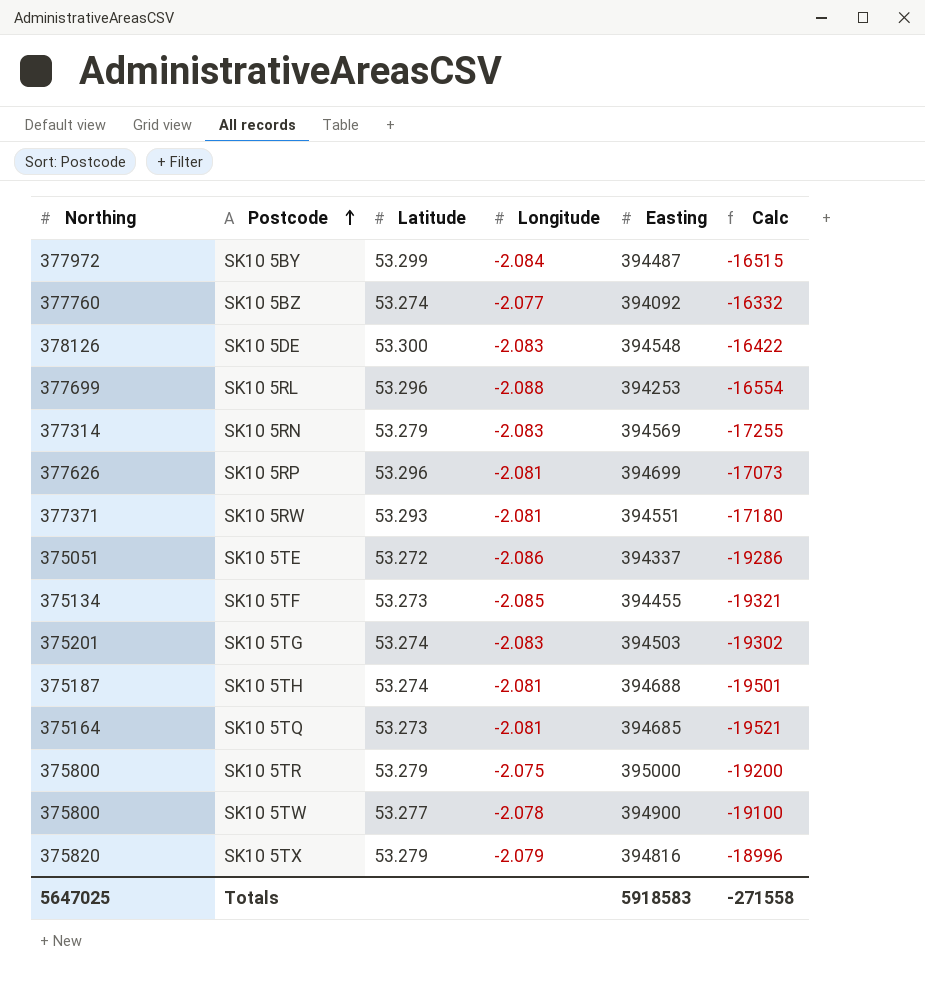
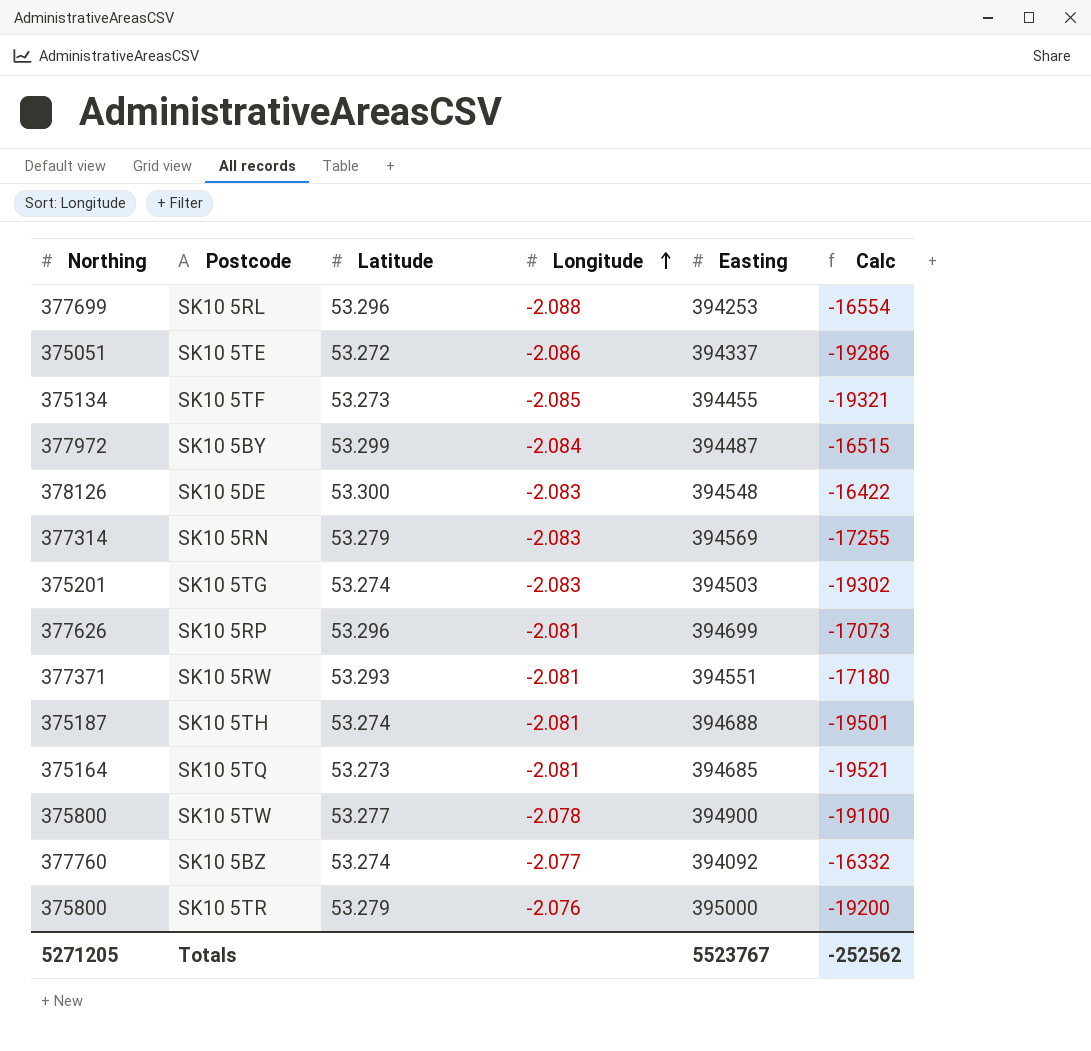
row order: Postcode ascending -> Longitude ascending
row SK10 5TX: 375820 | 53.279 | -2.079 | 394816 | -18996 -> none
SK10 5TR | Longitude: -2.075 -> -2.076
Totals | Northing: 5647025 -> 5271205
Totals | Easting: 5918583 -> 5523767
Totals | Calc: -271558 -> -252562

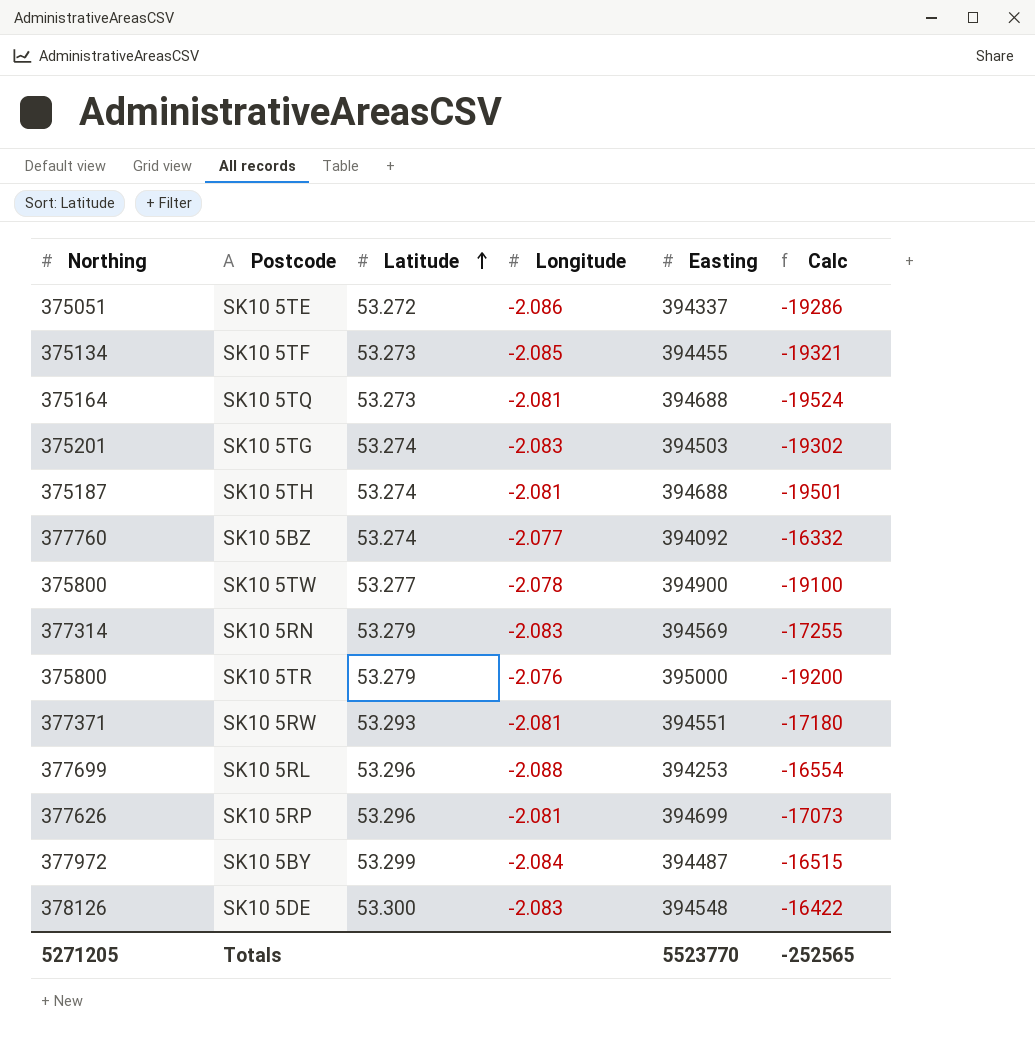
row order: Longitude ascending -> Latitude ascending
SK10 5TQ | Easting: 394685 -> 394688
SK10 5TQ | Calc: -19521 -> -19524
Totals | Easting: 5523767 -> 5523770
Totals | Calc: -252562 -> -252565

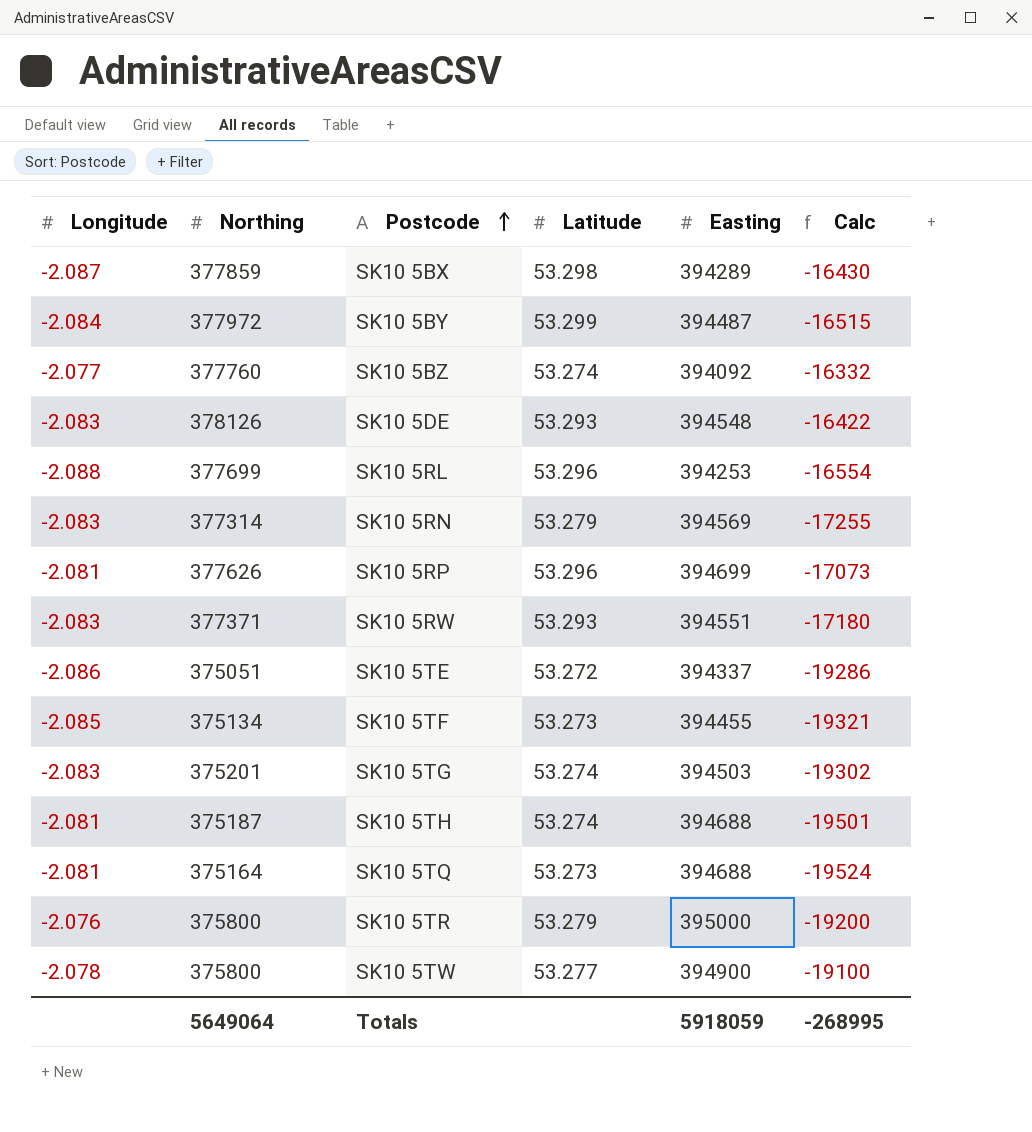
row order: Latitude ascending -> Postcode ascending
column Longitude | position: 4 -> 1
row SK10 5BX: none -> -2.087 | 377859 | 53.298 | 394289 | -16430
SK10 5DE | Latitude: 53.300 -> 53.293
SK10 5RW | Longitude: -2.081 -> -2.083
Totals | Northing: 5271205 -> 5649064
Totals | Easting: 5523770 -> 5918059
Totals | Calc: -252565 -> -268995

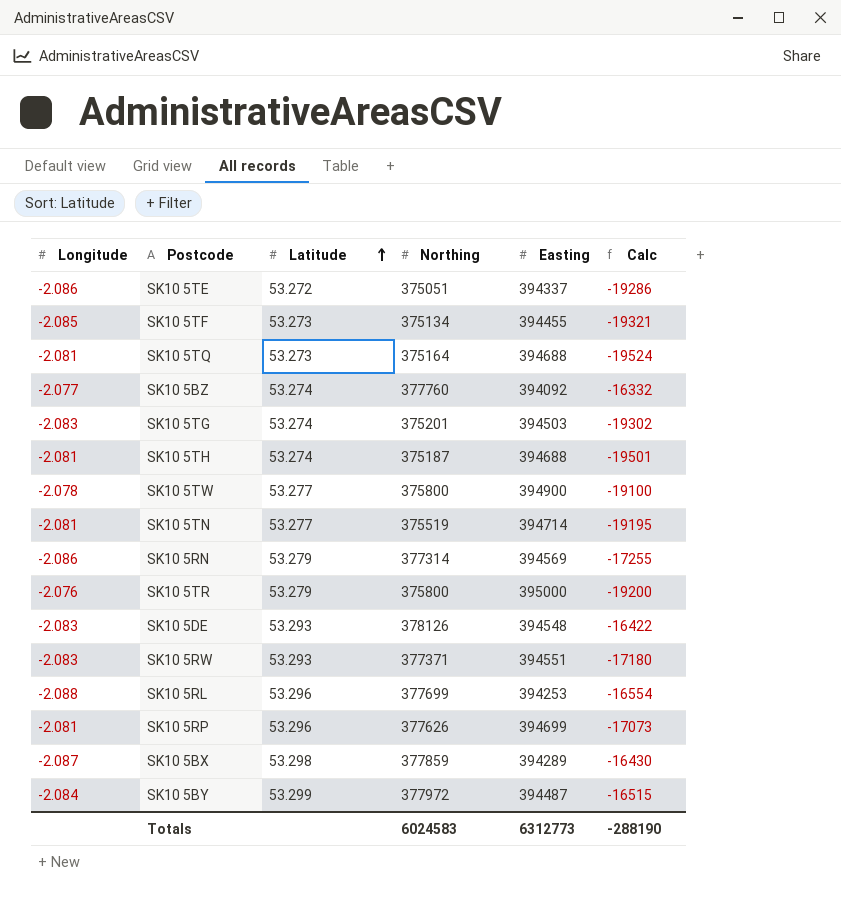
row order: Postcode ascending -> Latitude ascending
column Northing | position: 2 -> 4
row SK10 5TN: none -> -2.081 | 53.277 | 375519 | 394714 | -19195
SK10 5RN | Longitude: -2.083 -> -2.086
Totals | Northing: 5649064 -> 6024583
Totals | Easting: 5918059 -> 6312773
Totals | Calc: -268995 -> -288190

